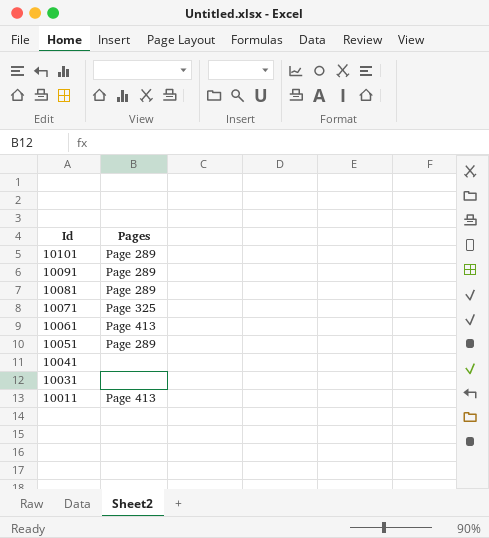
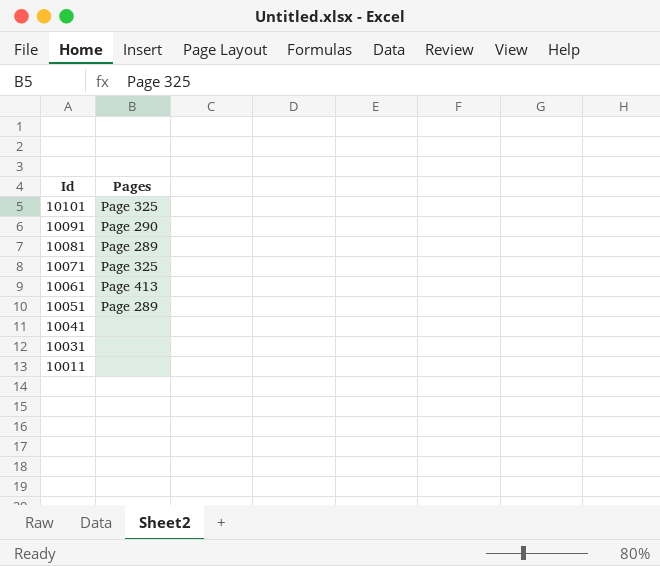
10101 | Pages: Page 289 -> Page 325
10091 | Pages: Page 289 -> Page 290
10011 | Pages: Page 413 -> none

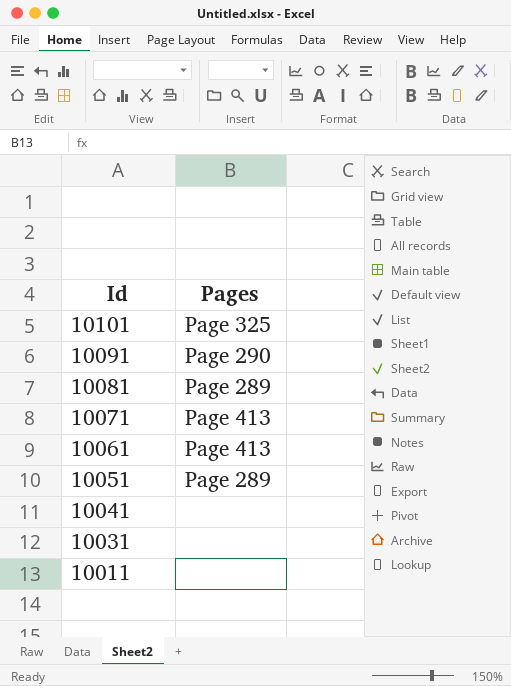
10071 | Pages: Page 325 -> Page 413

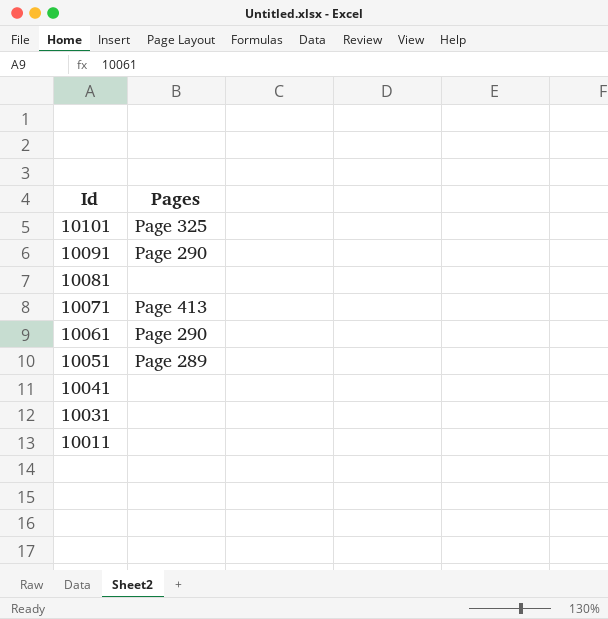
10081 | Pages: Page 289 -> none
10061 | Pages: Page 413 -> Page 290

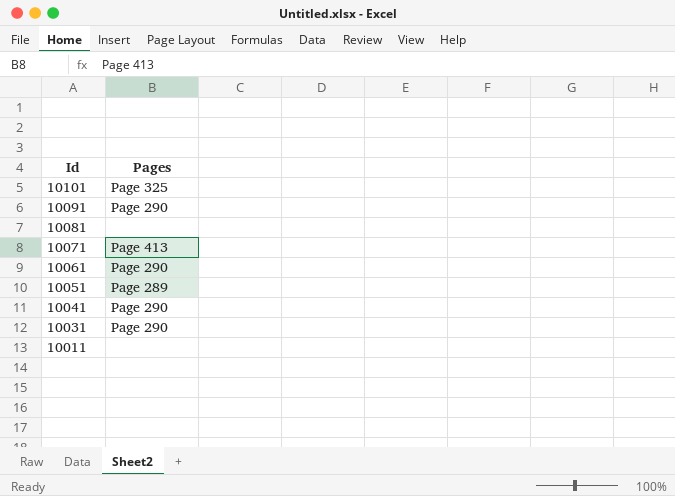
10041 | Pages: none -> Page 290
10031 | Pages: none -> Page 290

